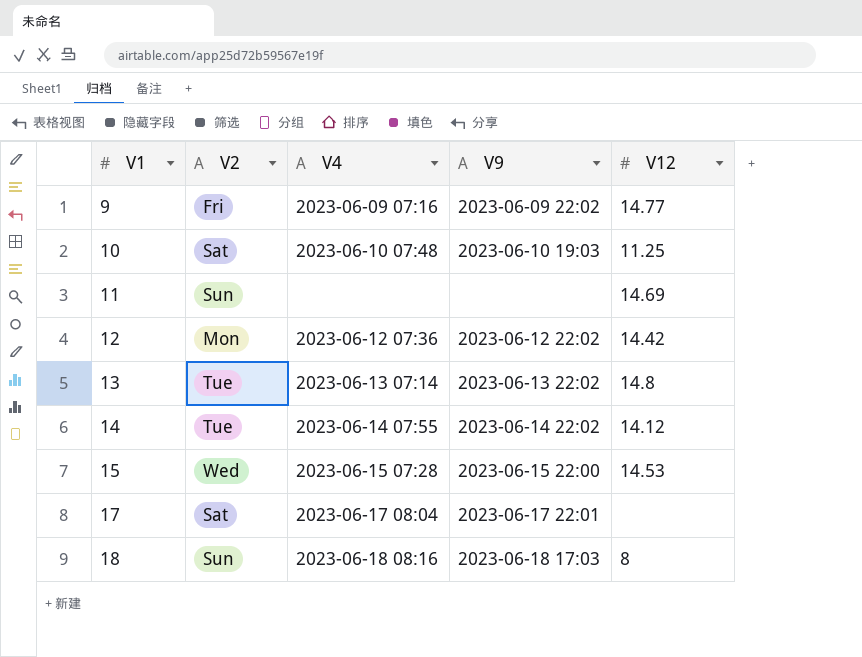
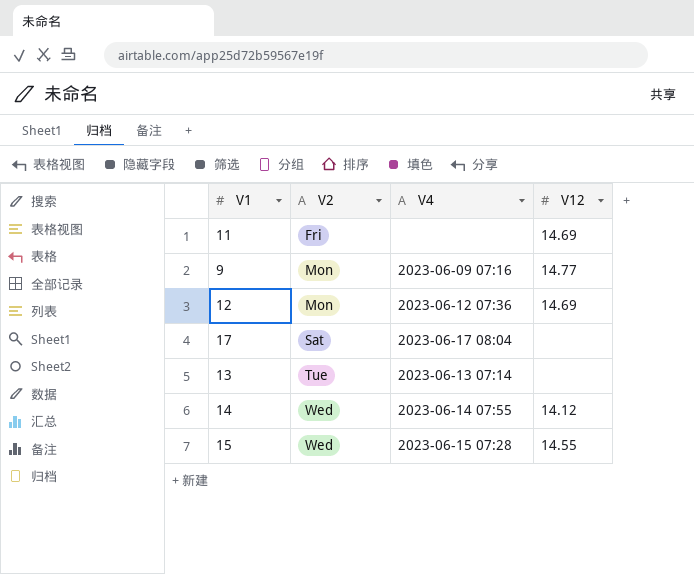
row order: V1 ascending -> V2 ascending
column V9 | position: 4 -> none
row 10: Sat | 2023-06-10 07:48 | 2023-06-10 19:03 | 11.25 -> none
row 18: Sun | 2023-06-18 08:16 | 2023-06-18 17:03 | 8 -> none
11 | V2: Sun -> Fri
9 | V2: Fri -> Mon
12 | V12: 14.42 -> 14.69
13 | V12: 14.8 -> none
14 | V2: Tue -> Wed
15 | V12: 14.53 -> 14.55

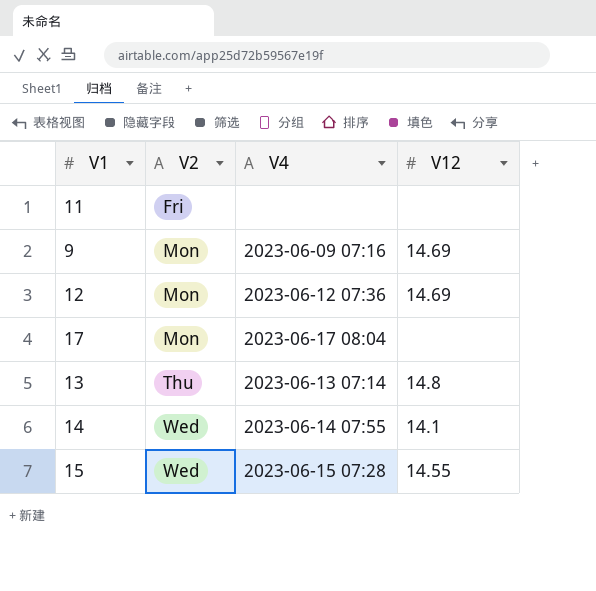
11 | V12: 14.69 -> none
9 | V12: 14.77 -> 14.69
17 | V2: Sat -> Mon
13 | V2: Tue -> Thu
13 | V12: none -> 14.8
14 | V12: 14.12 -> 14.1

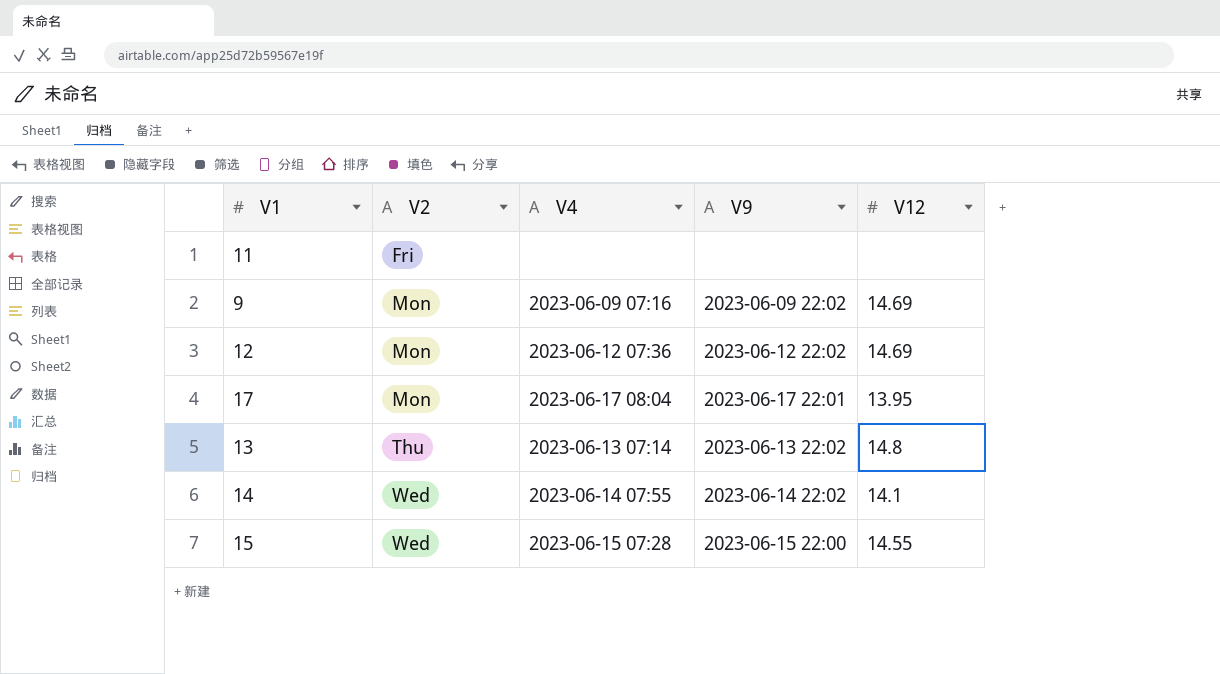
column V9 | position: none -> 4
17 | V12: none -> 13.95

